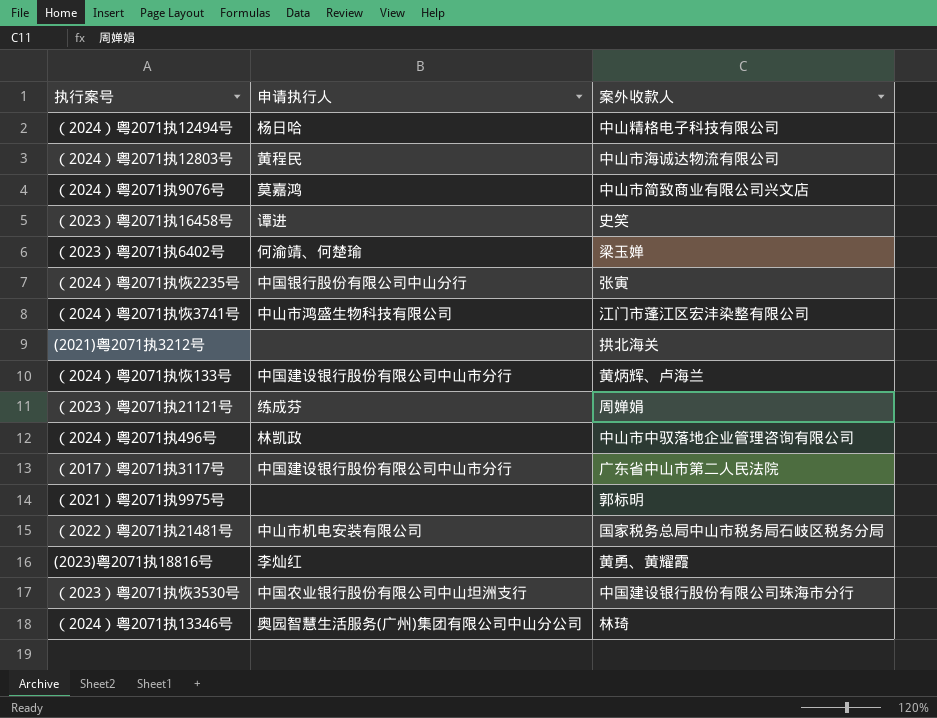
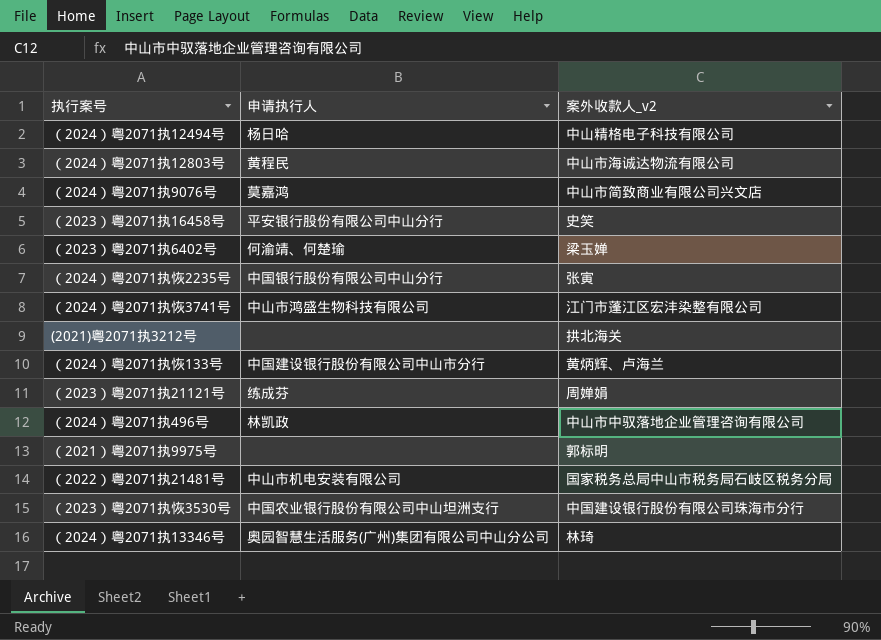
column name: 案外收款人 -> 案外收款人_v2
row （2017）粤2071执3117号: 中国建设银行股份有限公司中山市分行 | 广东省中山市第二人民法院 -> none
row (2023)粤2071执18816号: 李灿红 | 黄勇、黄耀霞 -> none
（2023）粤2071执16458号 | 申请执行人: 谭进 -> 平安银行股份有限公司中山分行

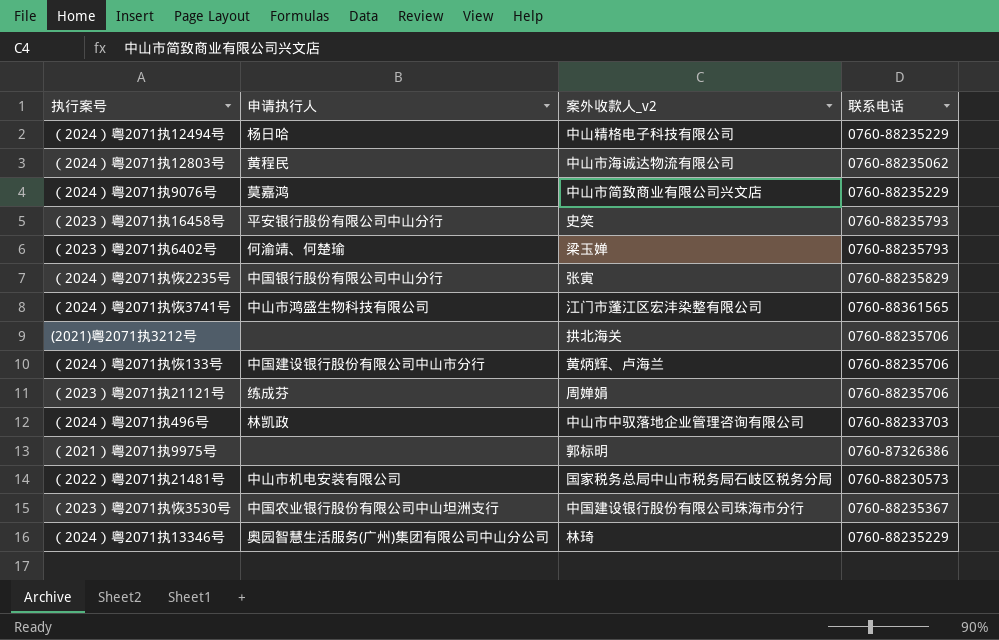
column 联系电话 | position: none -> 4

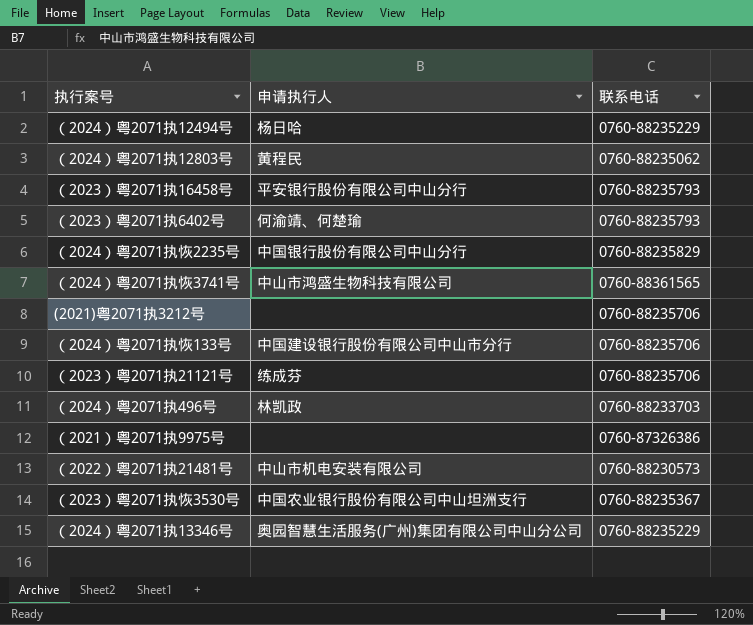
column 案外收款人_v2 | position: 3 -> none
row （2024）粤2071执9076号: 莫嘉鸿 | 中山市简致商业有限公司兴文店 | 0760-88235229 -> none

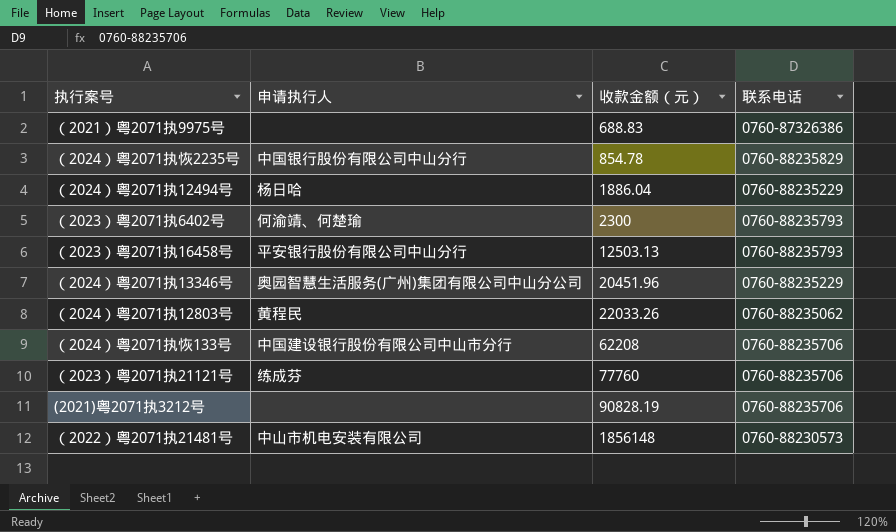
row order: none -> 收款金额（元） ascending
column 收款金额（元） | position: none -> 3
row （2024）粤2071执恢3741号: 中山市鸿盛生物科技有限公司 | 0760-88361565 -> none
row （2024）粤2071执496号: 林凯政 | 0760-88233703 -> none
row （2023）粤2071执恢3530号: 中国农业银行股份有限公司中山坦洲支行 | 0760-88235367 -> none

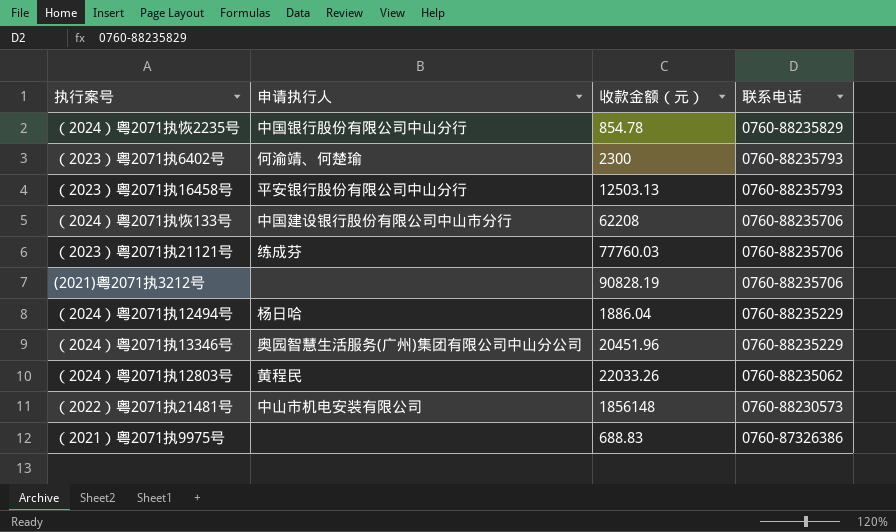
row order: 收款金额（元） ascending -> 联系电话 descending
（2023）粤2071执21121号 | 收款金额（元）: 77760 -> 77760.03

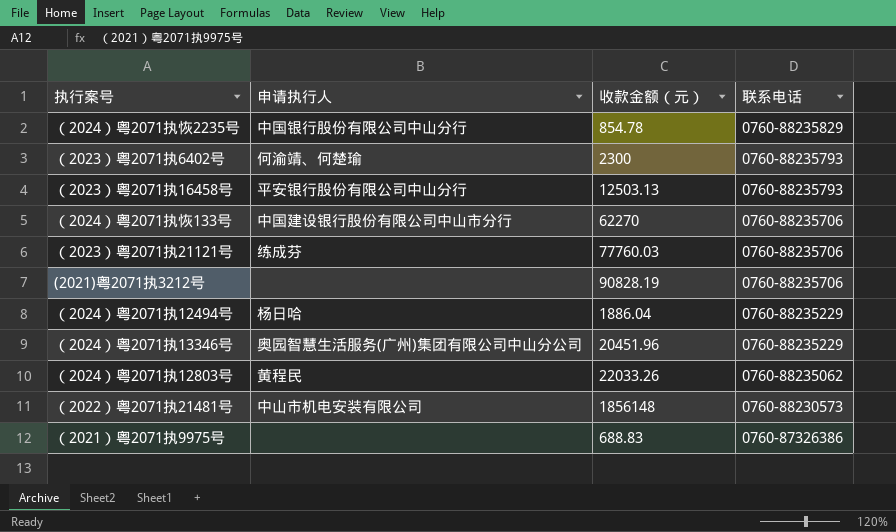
（2024）粤2071执恢133号 | 收款金额（元）: 62208 -> 62270

